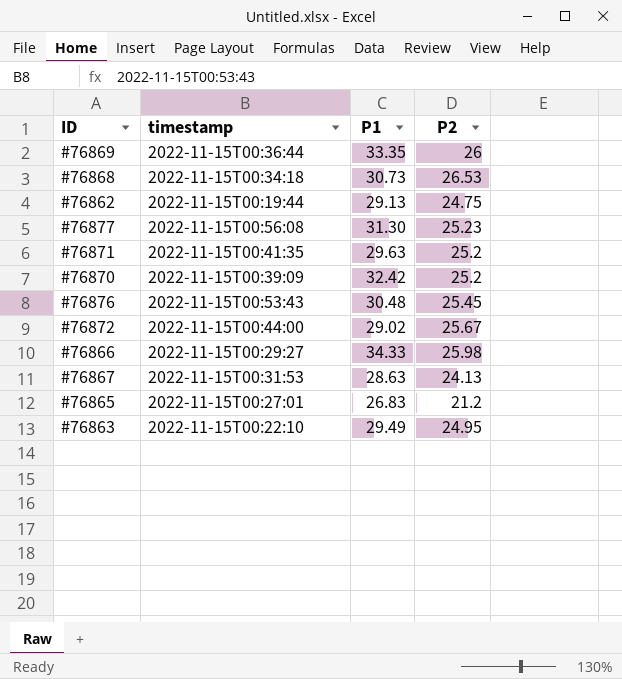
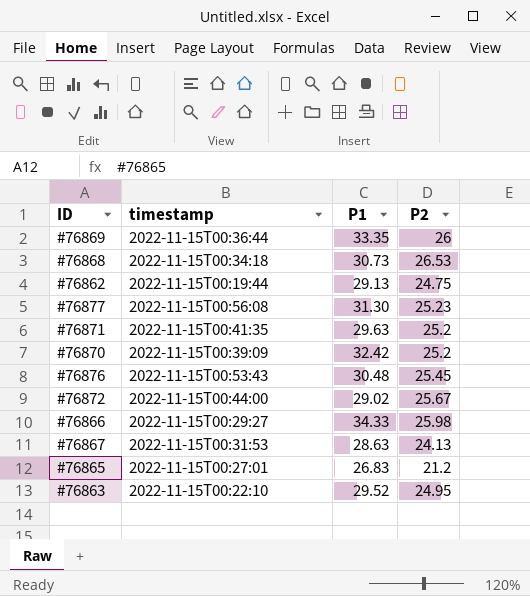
#76863 | P1: 29.49 -> 29.52

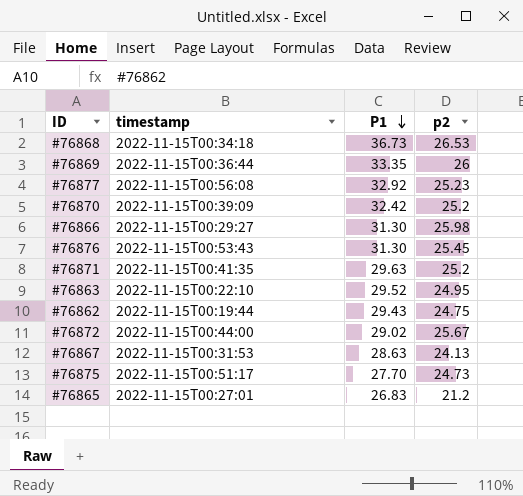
row order: none -> P1 descending
column name: P2 -> p2
#76868 | P1: 30.73 -> 36.73
#76877 | P1: 31.30 -> 32.92
#76866 | P1: 34.33 -> 31.30
#76876 | P1: 30.48 -> 31.30
#76862 | P1: 29.13 -> 29.43
row #76875: none -> 2022-11-15T00:51:17 | 27.70 | 24.73

